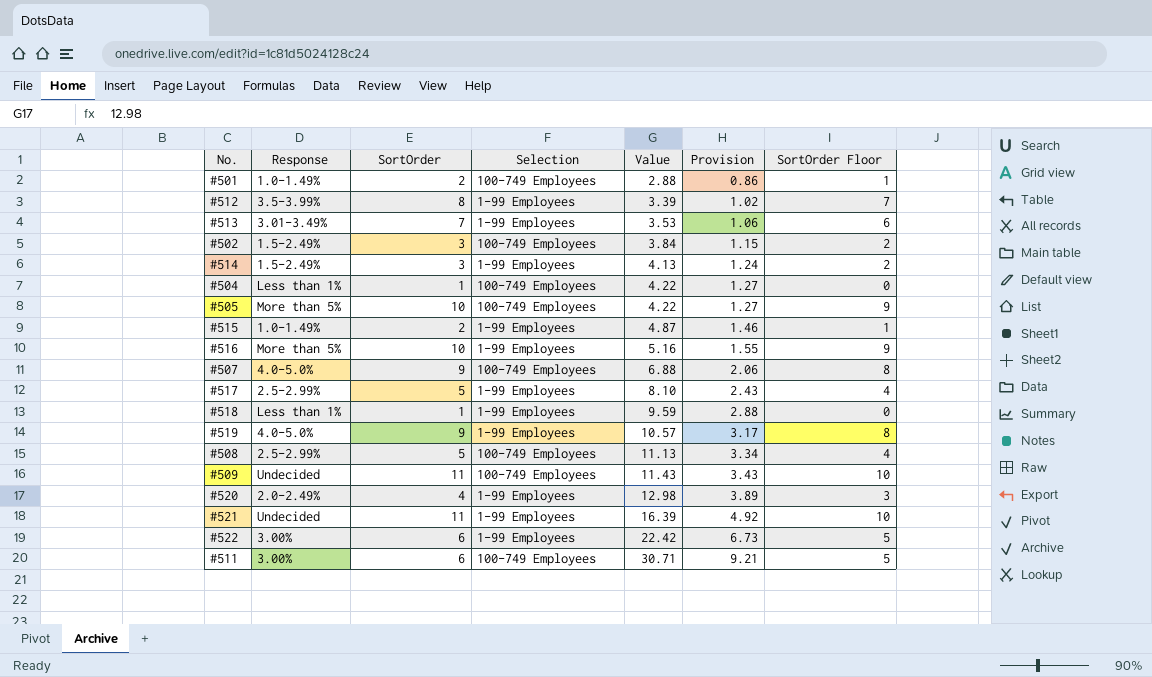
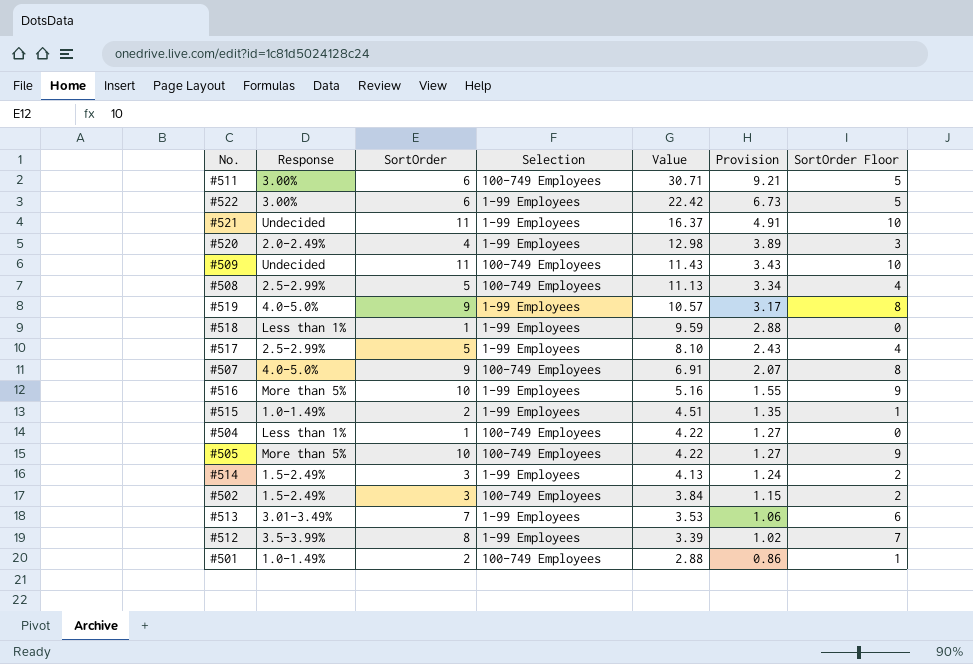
row order: Value ascending -> Value descending
#521 | Value: 16.39 -> 16.37
#521 | Provision: 4.92 -> 4.91
#507 | Value: 6.88 -> 6.91
#507 | Provision: 2.06 -> 2.07
#515 | Value: 4.87 -> 4.51
#515 | Provision: 1.46 -> 1.35

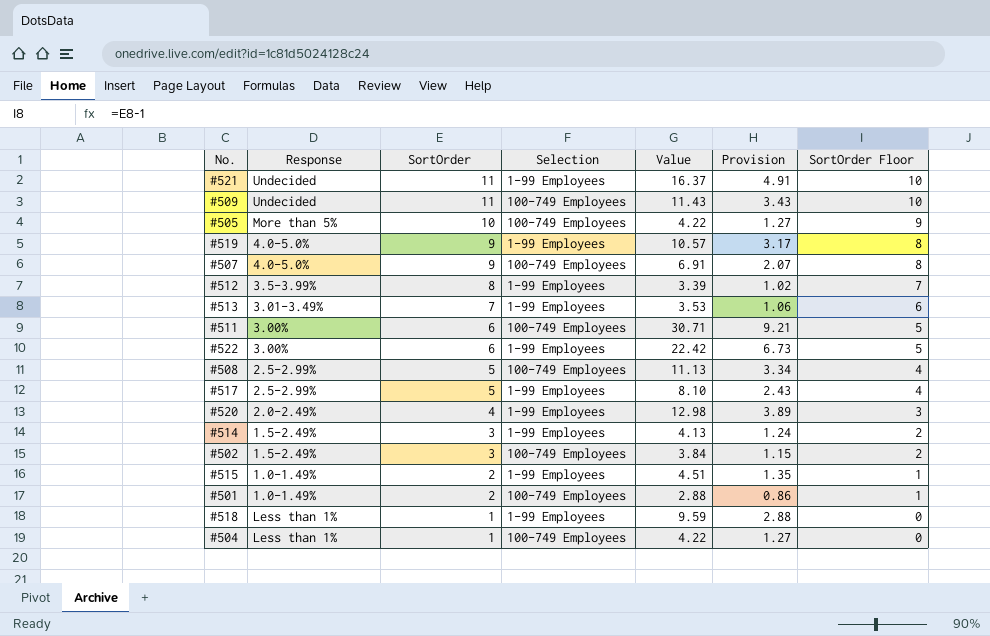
row order: Value descending -> SortOrder descending
row #516: More than 5% | 10 | 1-99 Employees | 5.16 | 1.55 | 9 -> none

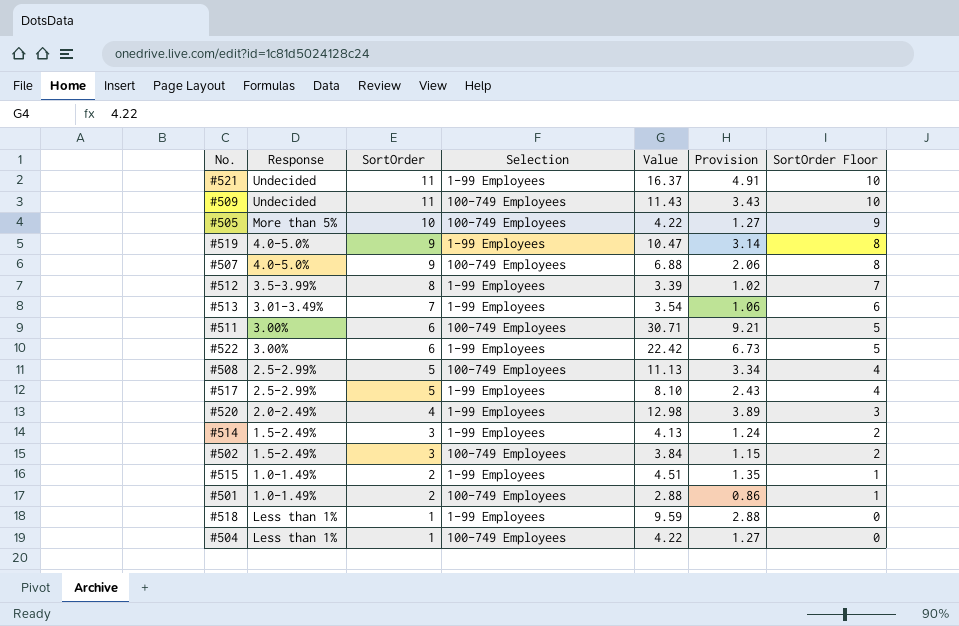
#519 | Value: 10.57 -> 10.47
#519 | Provision: 3.17 -> 3.14
#507 | Value: 6.91 -> 6.88
#507 | Provision: 2.07 -> 2.06
#513 | Value: 3.53 -> 3.54

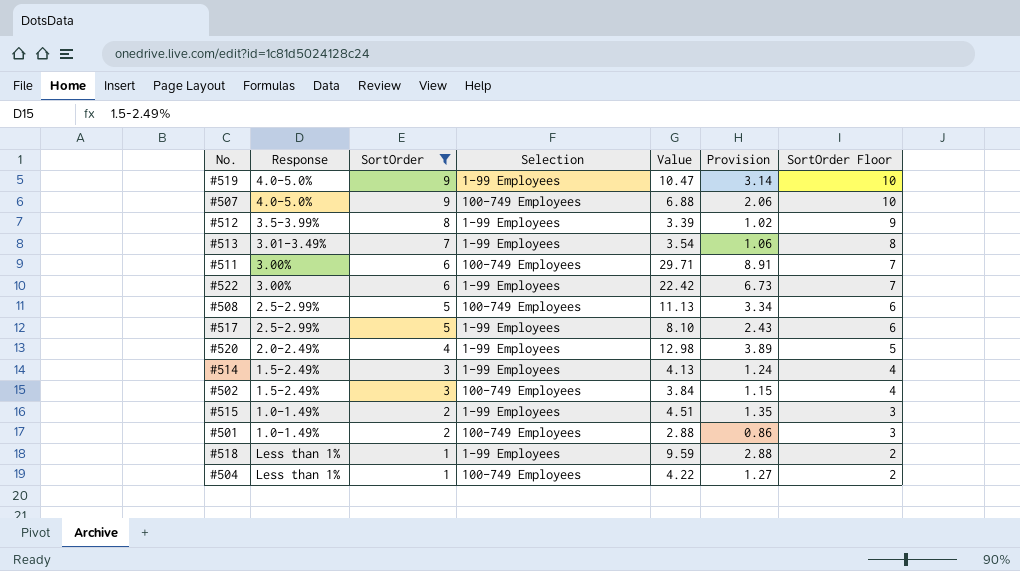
filter: none -> SortOrder <= 9
column SortOrder Floor | formula: [SortOrder] - 1 -> [SortOrder] + 1
#511 | Value: 30.71 -> 29.71
#511 | Provision: 9.21 -> 8.91

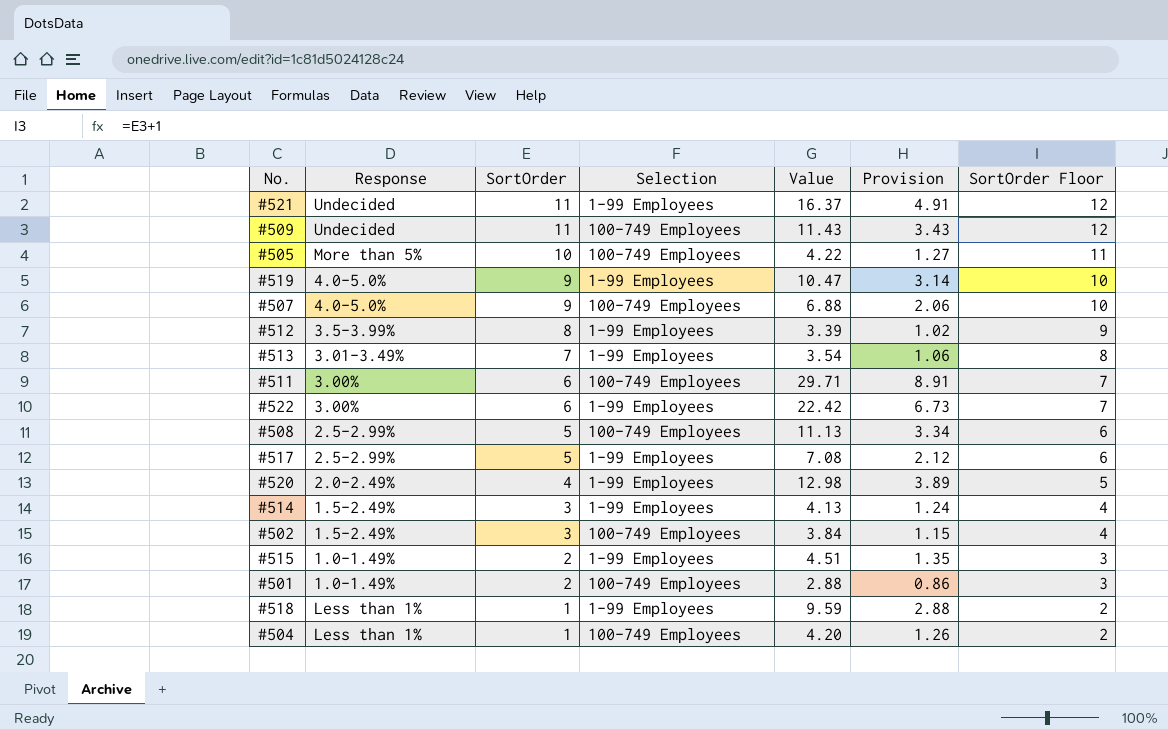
filter: SortOrder <= 9 -> none
#517 | Value: 8.10 -> 7.08
#517 | Provision: 2.43 -> 2.12
#504 | Value: 4.22 -> 4.20
#504 | Provision: 1.27 -> 1.26

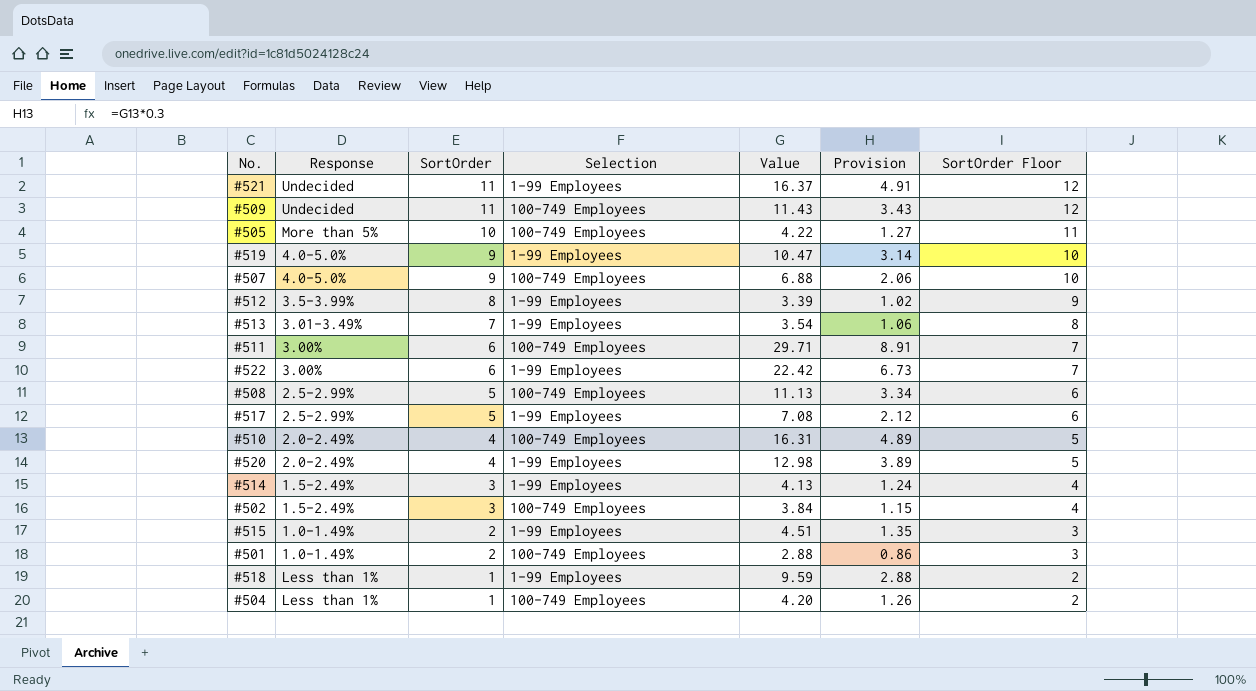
row #510: none -> 2.0-2.49% | 4 | 100-749 Employees | 16.31 | 4.89 | 5

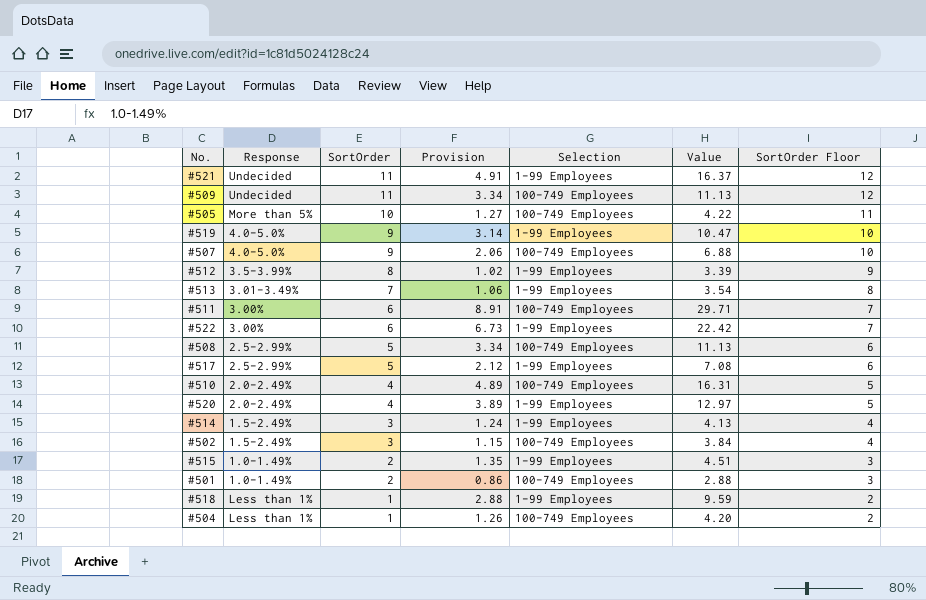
column Provision | position: 6 -> 4
#509 | Provision: 3.43 -> 3.34
#509 | Value: 11.43 -> 11.13
#520 | Value: 12.98 -> 12.97

